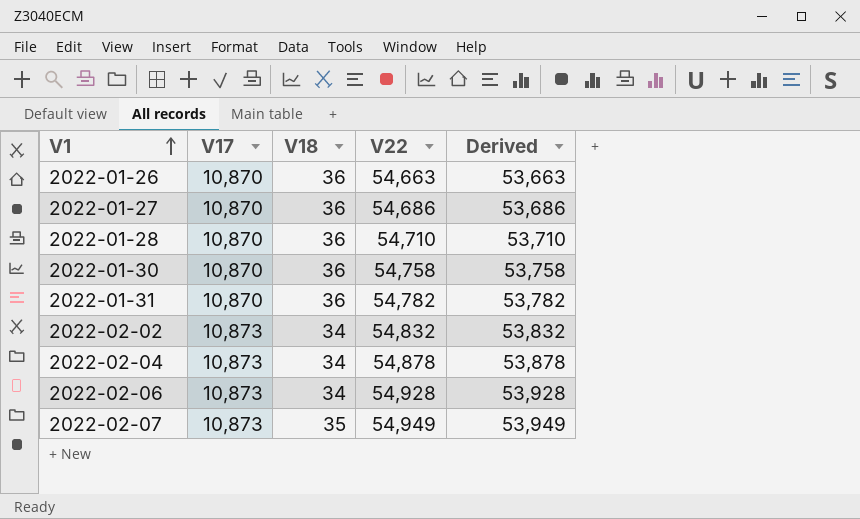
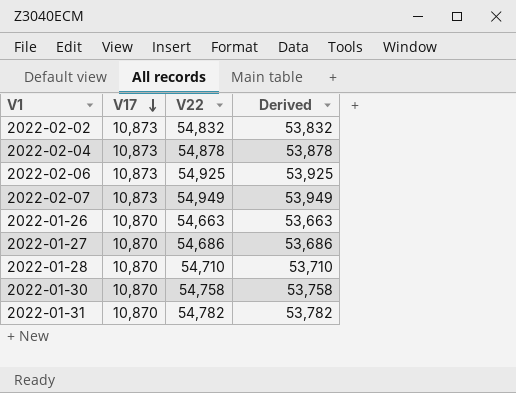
row order: V1 ascending -> V17 descending
column V18 | position: 3 -> none
2022-02-06 | V22: 54,928 -> 54,925
2022-02-06 | Derived: 53,928 -> 53,925

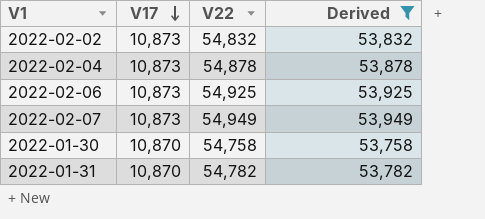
filter: none -> Derived >= 53,758

